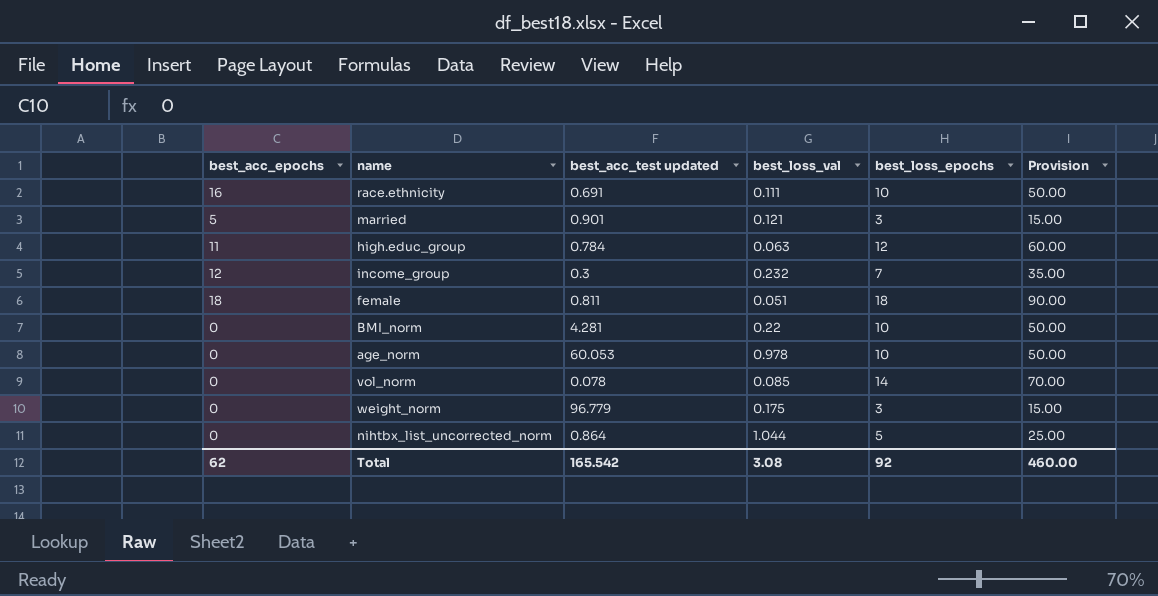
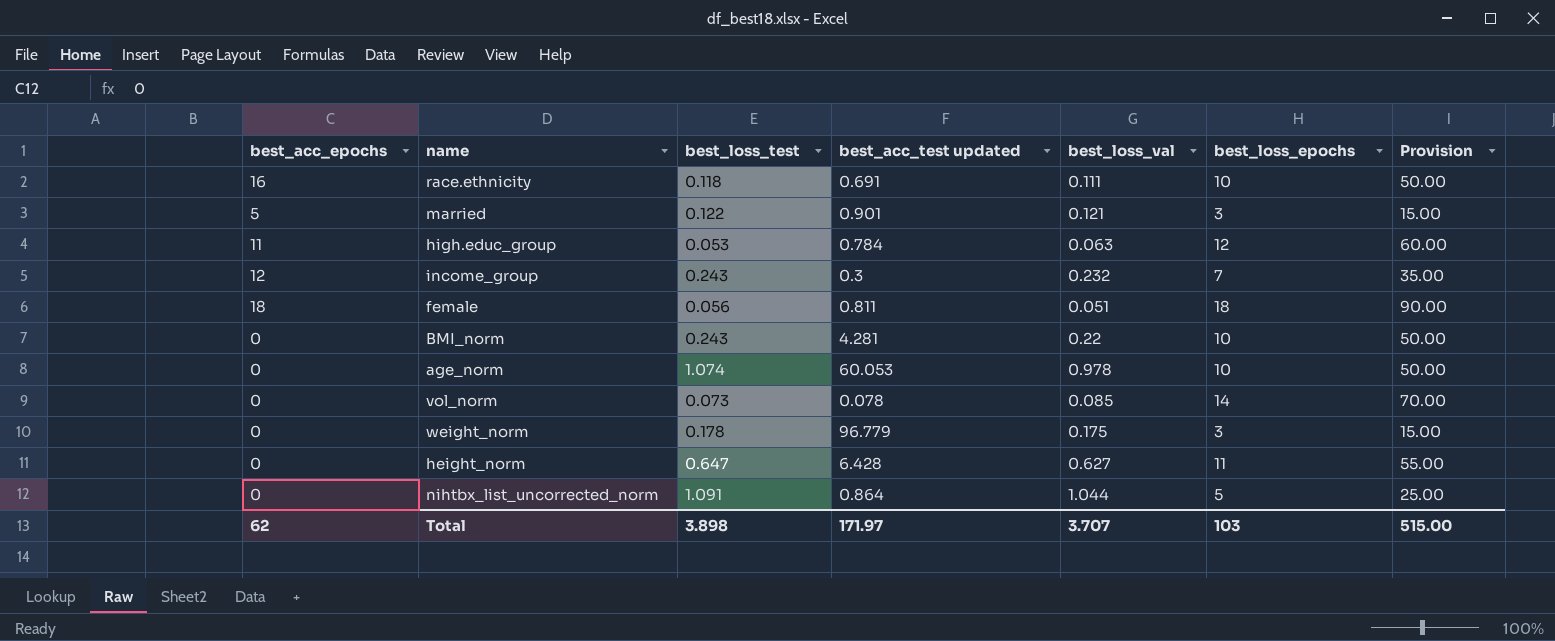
column best_loss_test | position: none -> 3
row height_norm: none -> 0 | 0.647 | 6.428 | 0.627 | 11 | 55.00
Total | best_acc_test updated: 165.542 -> 171.97
Total | best_loss_val: 3.08 -> 3.707
Total | best_loss_epochs: 92 -> 103
Total | Provision: 460.00 -> 515.00

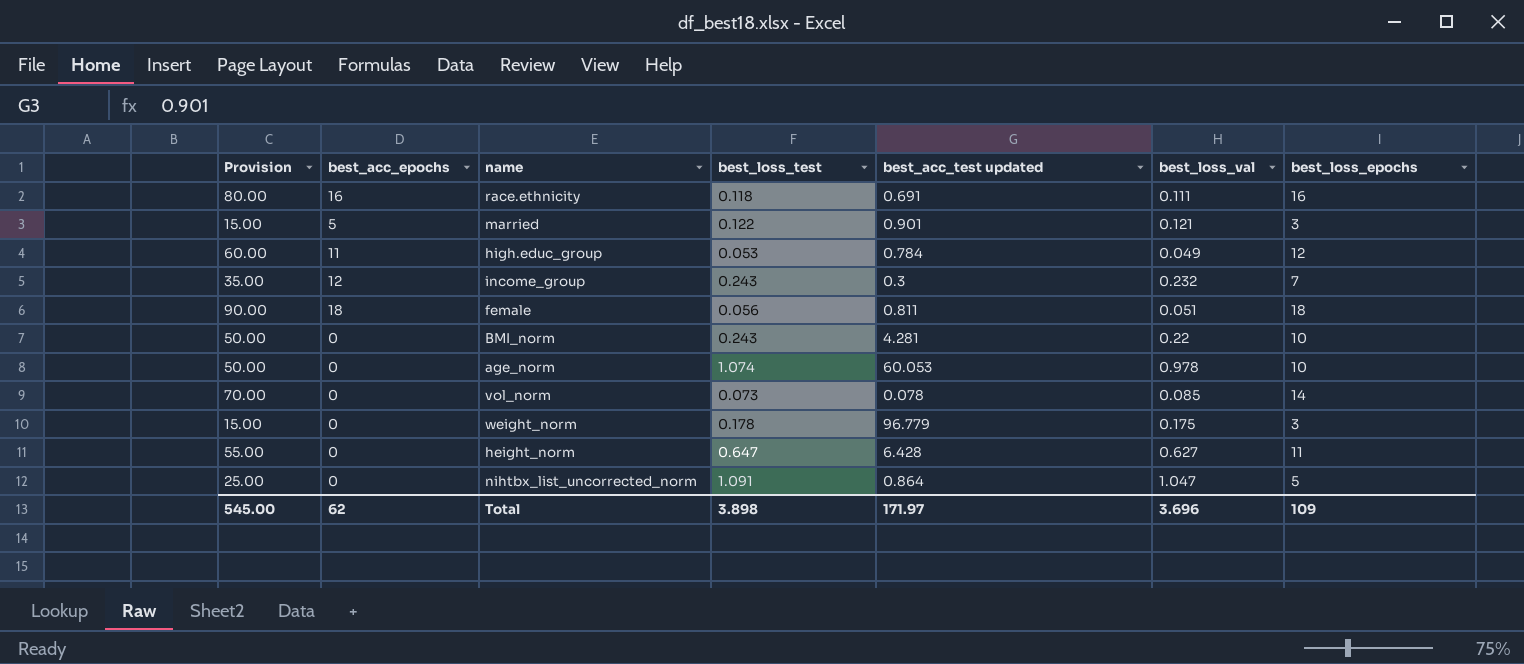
column Provision | position: 7 -> 1
race.ethnicity | Provision: 50.00 -> 80.00
race.ethnicity | best_loss_epochs: 10 -> 16
high.educ_group | best_loss_val: 0.063 -> 0.049
nihtbx_list_uncorrected_norm | best_loss_val: 1.044 -> 1.047
Total | Provision: 515.00 -> 545.00
Total | best_loss_val: 3.707 -> 3.696
Total | best_loss_epochs: 103 -> 109

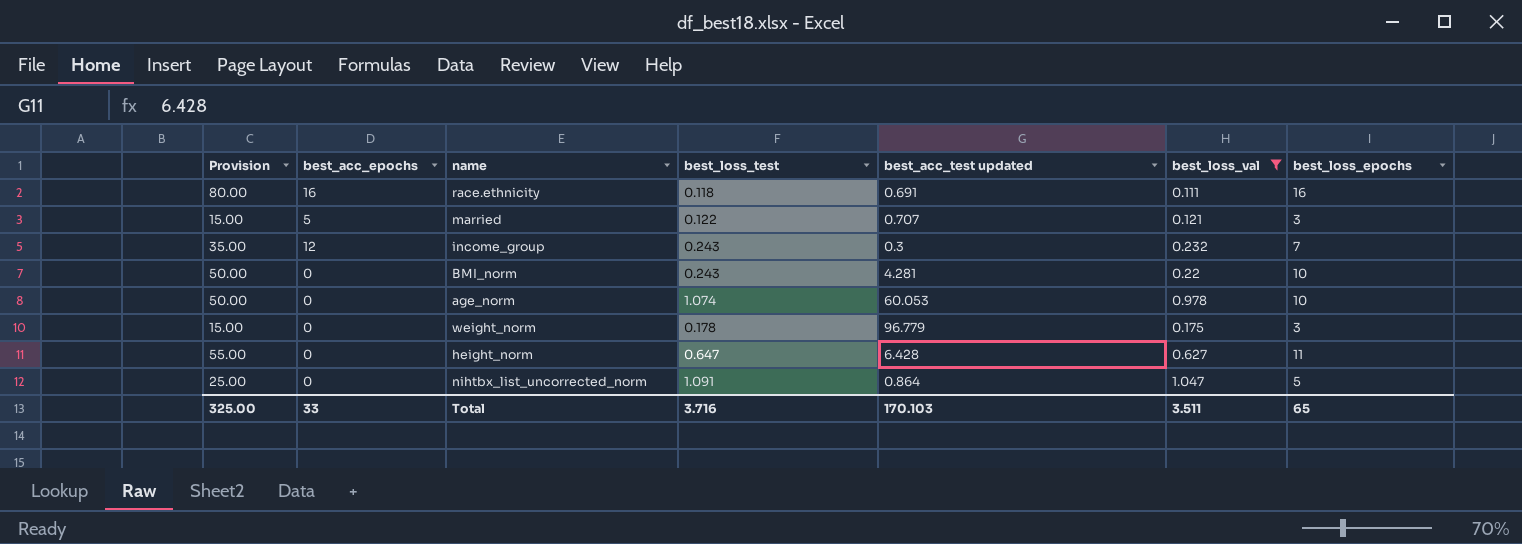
filter: none -> best_loss_val >= 0.111
married | best_acc_test updated: 0.901 -> 0.707
Total | Provision: 545.00 -> 325.00
Total | best_acc_epochs: 62 -> 33
Total | best_loss_test: 3.898 -> 3.716
Total | best_acc_test updated: 171.97 -> 170.103
Total | best_loss_val: 3.696 -> 3.511
Total | best_loss_epochs: 109 -> 65

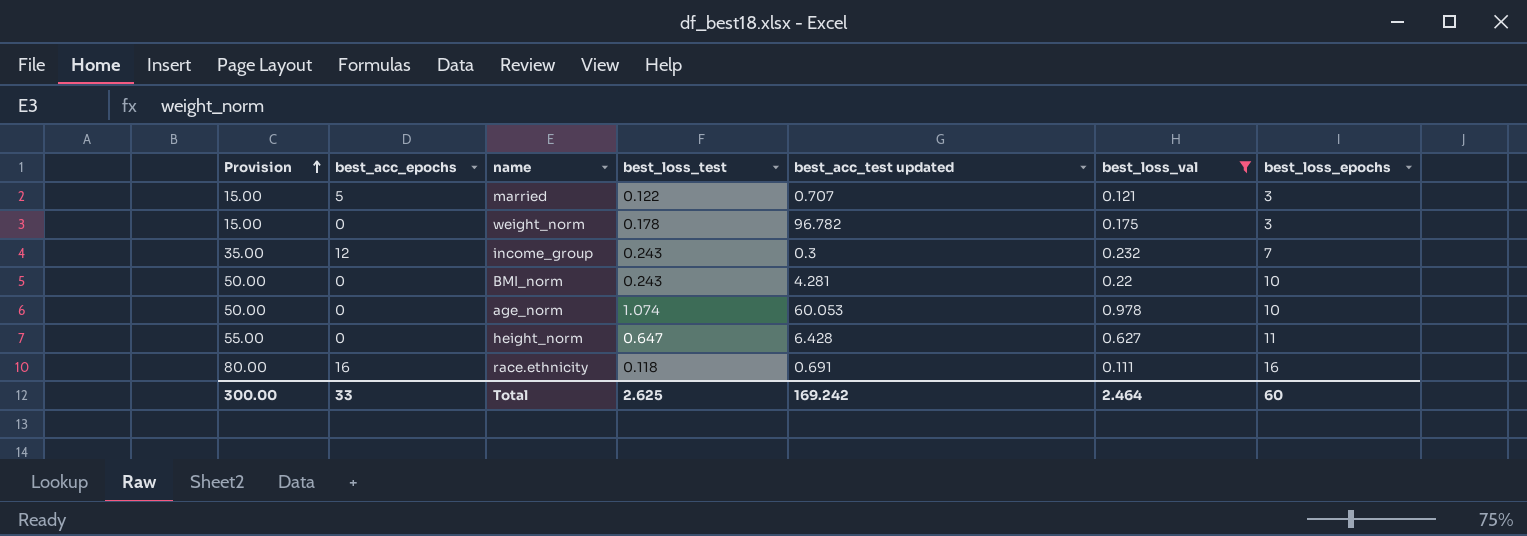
row order: none -> Provision ascending
row nihtbx_list_uncorrected_norm: 25.00 | 0 | 1.091 | 0.864 | 1.047 | 5 -> none
weight_norm | best_acc_test updated: 96.779 -> 96.782
Total | Provision: 325.00 -> 300.00
Total | best_loss_test: 3.716 -> 2.625
Total | best_acc_test updated: 170.103 -> 169.242
Total | best_loss_val: 3.511 -> 2.464
Total | best_loss_epochs: 65 -> 60

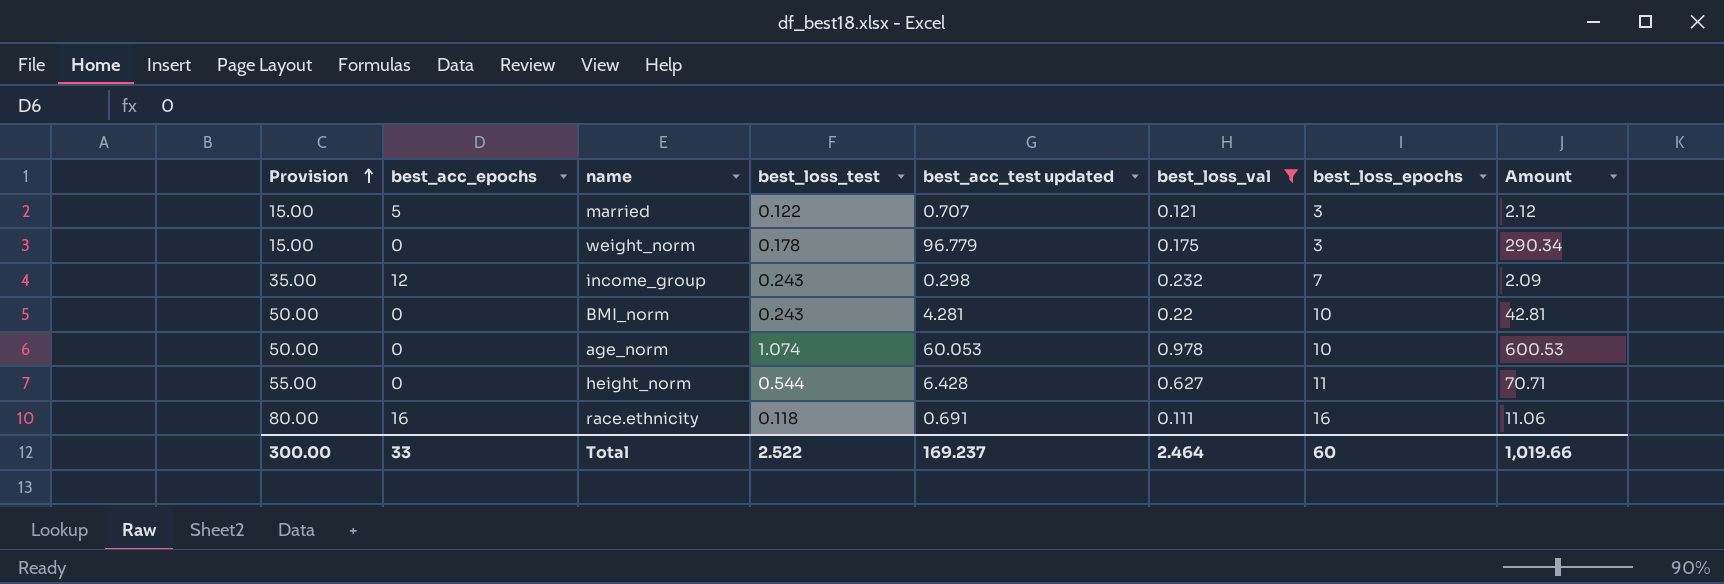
column Amount | formula: none -> [best_acc_test updated] * [best_loss_epochs]
weight_norm | best_acc_test updated: 96.782 -> 96.779
income_group | best_acc_test updated: 0.3 -> 0.298
height_norm | best_loss_test: 0.647 -> 0.544
Total | best_loss_test: 2.625 -> 2.522
Total | best_acc_test updated: 169.242 -> 169.237

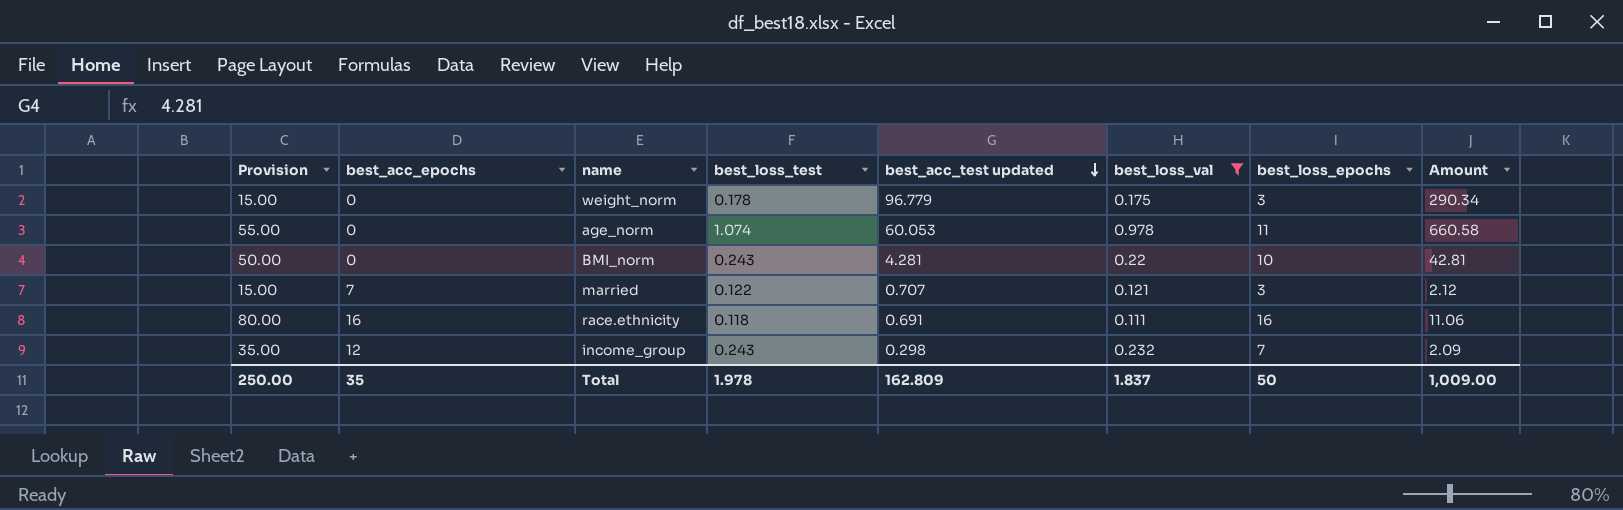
row order: Provision ascending -> best_acc_test updated descending
row height_norm: 55.00 | 0 | 0.544 | 6.428 | 0.627 | 11 | 70.71 -> none
age_norm | Provision: 50.00 -> 55.00
age_norm | best_loss_epochs: 10 -> 11
age_norm | Amount: 600.53 -> 660.58
married | best_acc_epochs: 5 -> 7
Total | Provision: 300.00 -> 250.00
Total | best_acc_epochs: 33 -> 35
Total | best_loss_test: 2.522 -> 1.978
Total | best_acc_test updated: 169.237 -> 162.809
Total | best_loss_val: 2.464 -> 1.837
Total | best_loss_epochs: 60 -> 50
Total | Amount: 1,019.66 -> 1,009.00

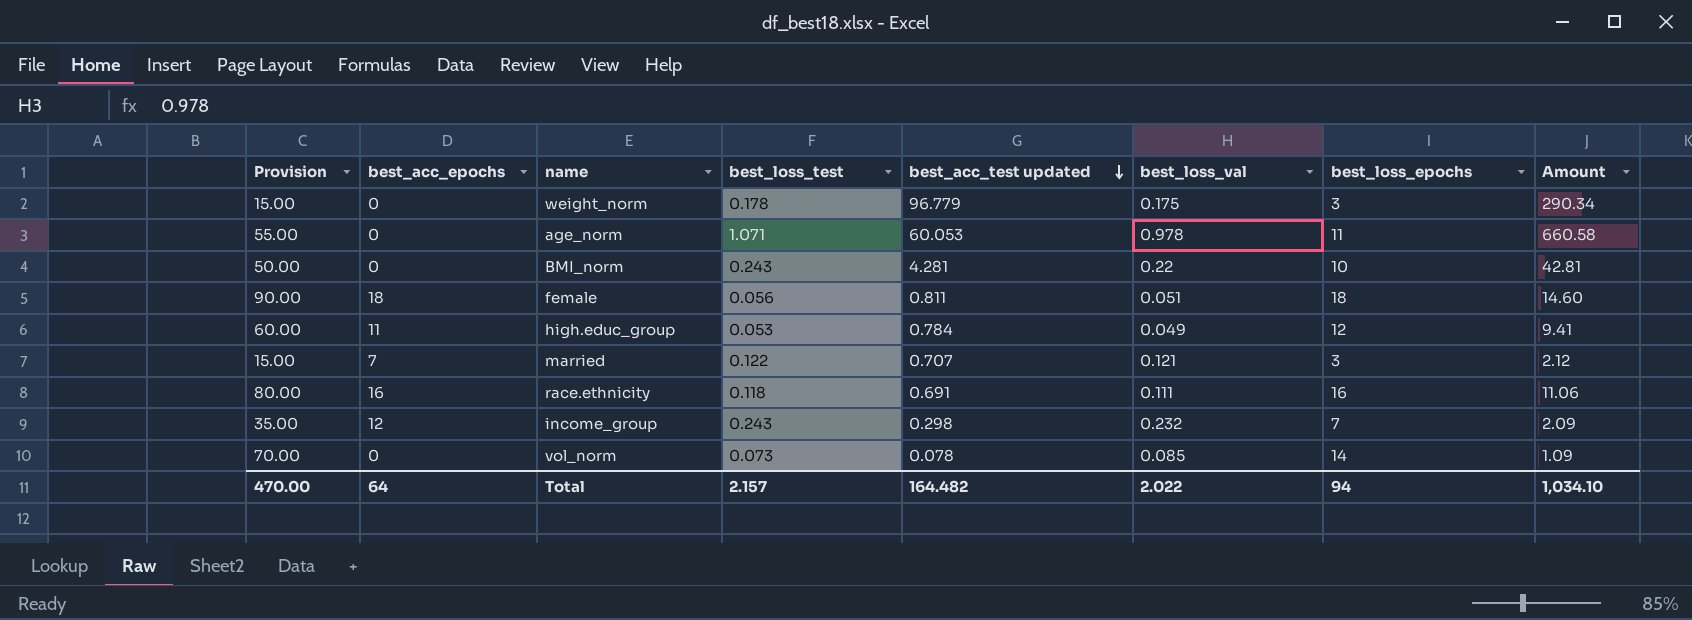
filter: best_loss_val >= 0.111 -> none
age_norm | best_loss_test: 1.074 -> 1.071
Total | Provision: 250.00 -> 470.00
Total | best_acc_epochs: 35 -> 64
Total | best_loss_test: 1.978 -> 2.157
Total | best_acc_test updated: 162.809 -> 164.482
Total | best_loss_val: 1.837 -> 2.022
Total | best_loss_epochs: 50 -> 94
Total | Amount: 1,009.00 -> 1,034.10

